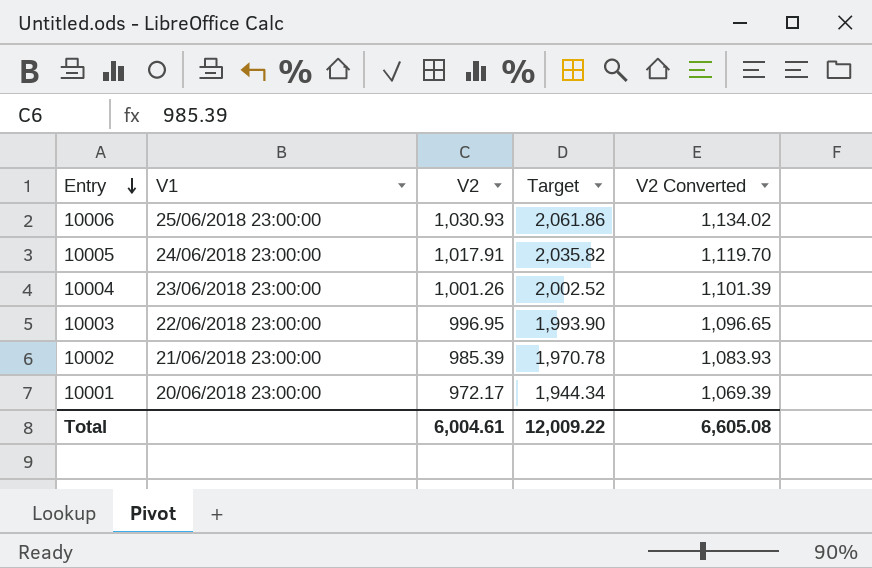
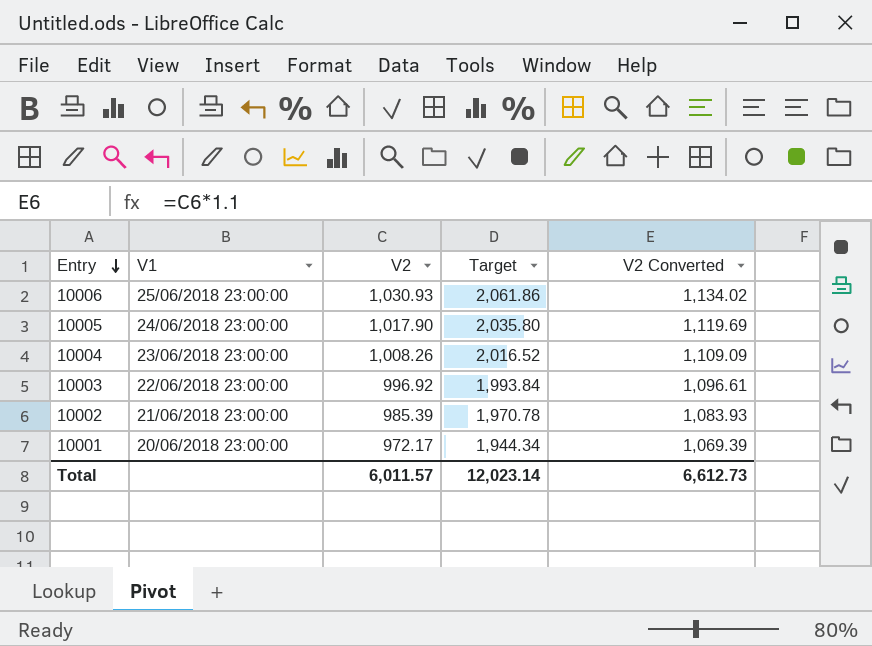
10005 | V2: 1,017.91 -> 1,017.90
10005 | Target: 2,035.82 -> 2,035.80
10005 | V2 Converted: 1,119.70 -> 1,119.69
10004 | V2: 1,001.26 -> 1,008.26
10004 | Target: 2,002.52 -> 2,016.52
10004 | V2 Converted: 1,101.39 -> 1,109.09
10003 | V2: 996.95 -> 996.92
10003 | Target: 1,993.90 -> 1,993.84
10003 | V2 Converted: 1,096.65 -> 1,096.61
Total | V2: 6,004.61 -> 6,011.57
Total | Target: 12,009.22 -> 12,023.14
Total | V2 Converted: 6,605.08 -> 6,612.73

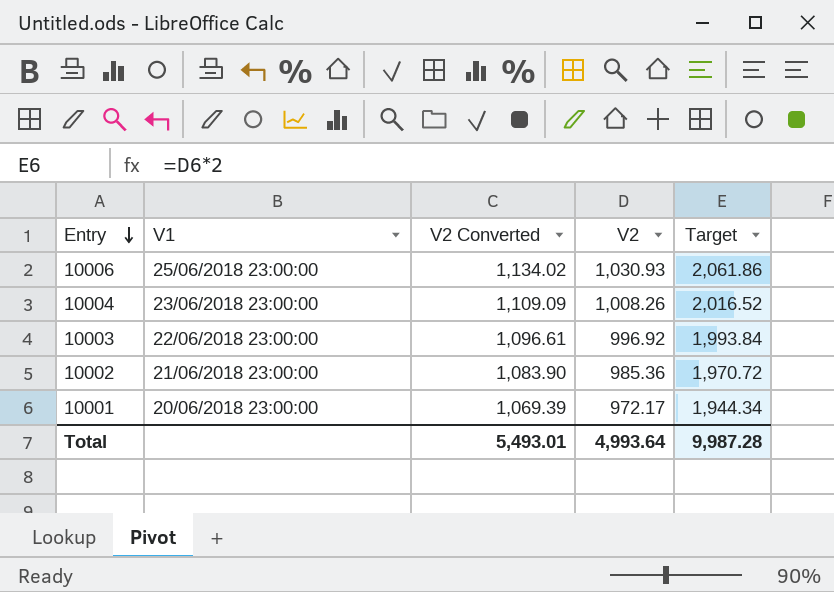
column V2 Converted | position: 5 -> 3
row 10005: 24/06/2018 23:00:00 | 1,017.90 | 2,035.80 | 1,119.69 -> none
10002 | V2 Converted: 1,083.93 -> 1,083.90
10002 | V2: 985.39 -> 985.36
10002 | Target: 1,970.78 -> 1,970.72
Total | V2 Converted: 6,612.73 -> 5,493.01
Total | V2: 6,011.57 -> 4,993.64
Total | Target: 12,023.14 -> 9,987.28

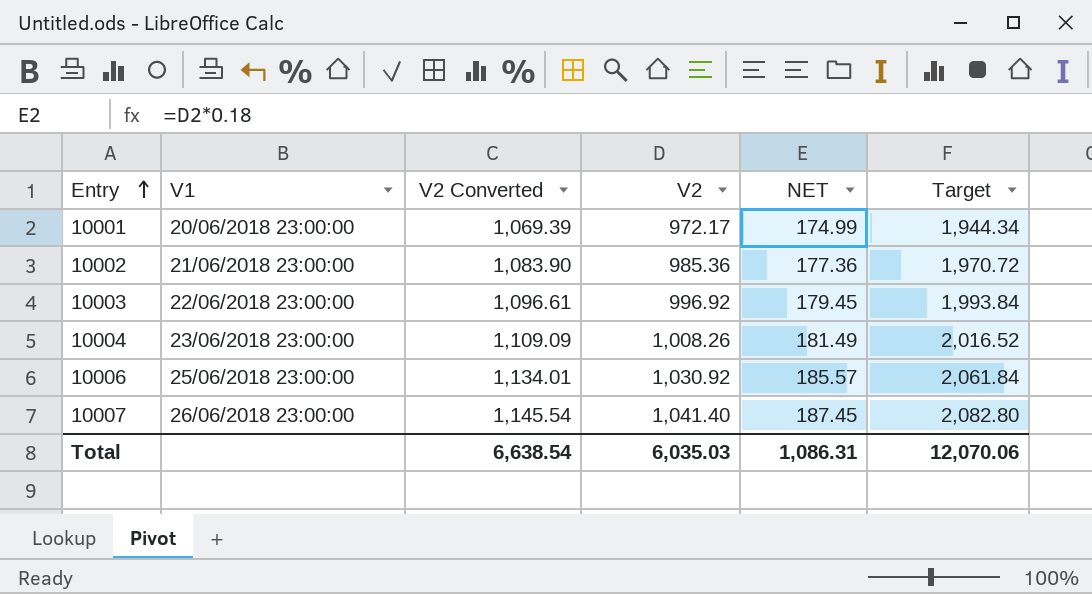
row order: Entry descending -> Entry ascending
column NET | formula: none -> [V2] * 0.18
10006 | V2 Converted: 1,134.02 -> 1,134.01
10006 | V2: 1,030.93 -> 1,030.92
10006 | Target: 2,061.86 -> 2,061.84
row 10007: none -> 26/06/2018 23:00:00 | 1,145.54 | 1,041.40 | 187.45 | 2,082.80
Total | V2 Converted: 5,493.01 -> 6,638.54
Total | V2: 4,993.64 -> 6,035.03
Total | Target: 9,987.28 -> 12,070.06

